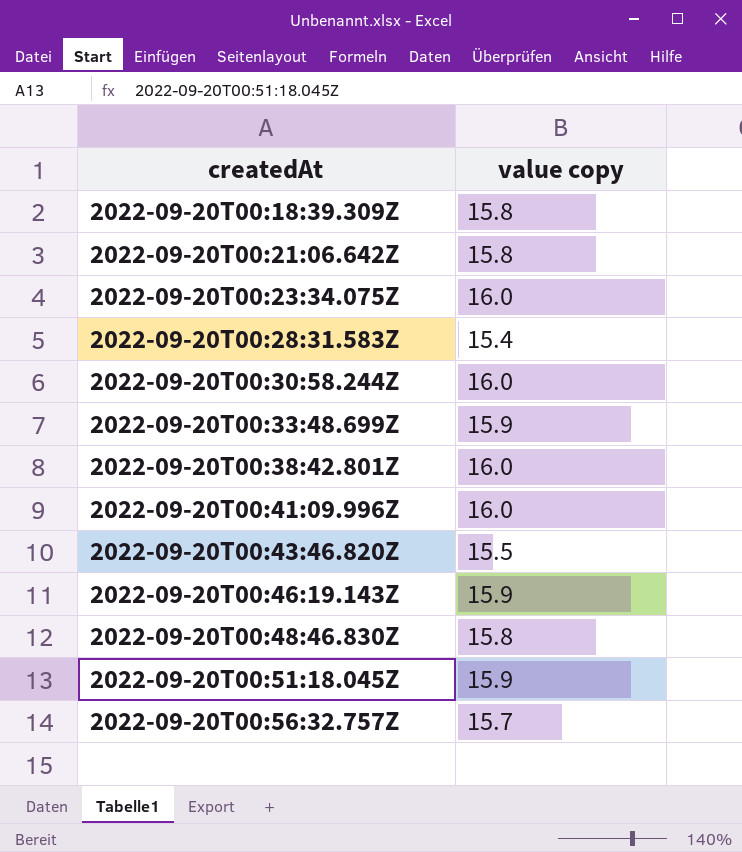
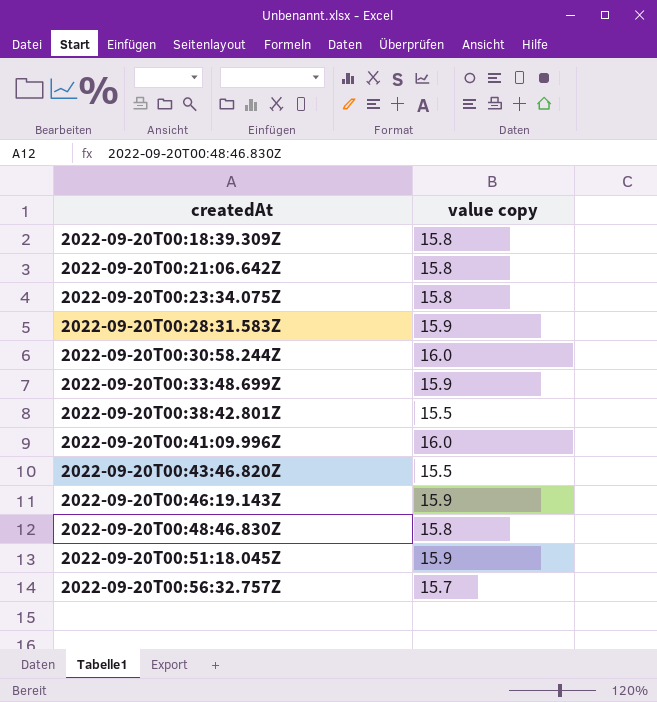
2022-09-20T00:23:34.075Z | value copy: 16.0 -> 15.8
2022-09-20T00:28:31.583Z | value copy: 15.4 -> 15.9
2022-09-20T00:38:42.801Z | value copy: 16.0 -> 15.5

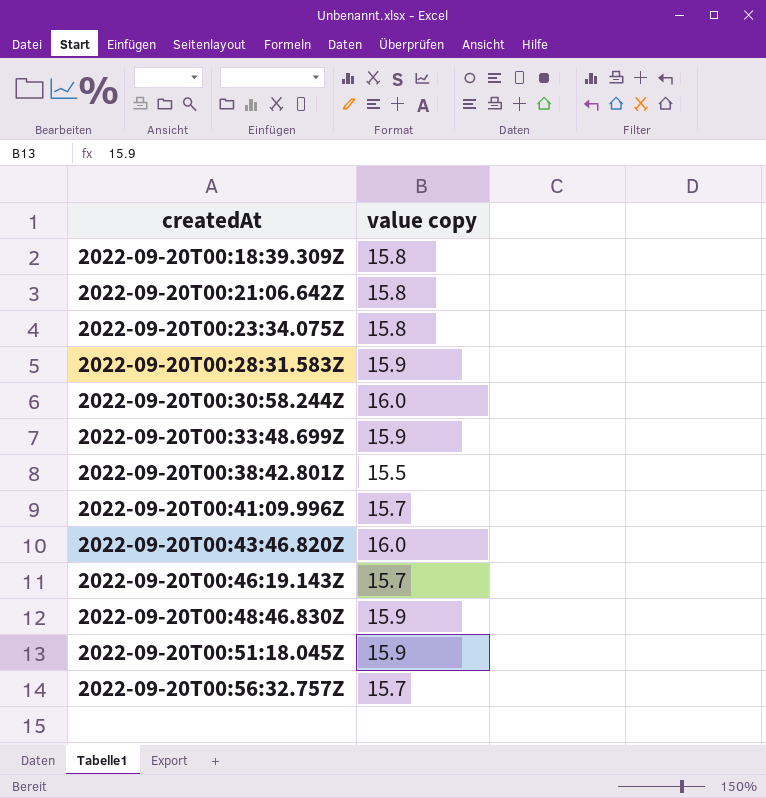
2022-09-20T00:41:09.996Z | value copy: 16.0 -> 15.7
2022-09-20T00:43:46.820Z | value copy: 15.5 -> 16.0
2022-09-20T00:46:19.143Z | value copy: 15.9 -> 15.7
2022-09-20T00:48:46.830Z | value copy: 15.8 -> 15.9

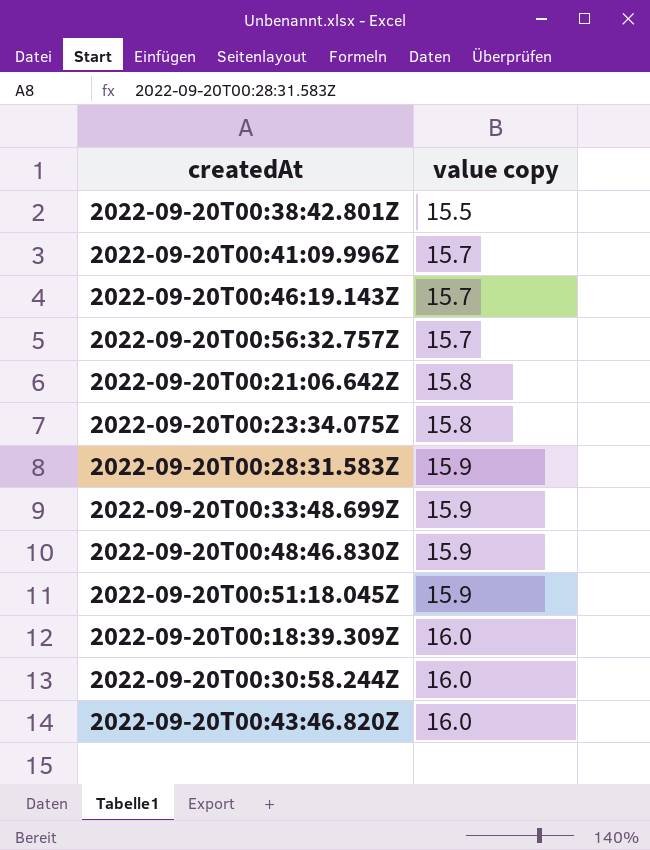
row order: createdAt ascending -> value copy ascending
2022-09-20T00:18:39.309Z | value copy: 15.8 -> 16.0

